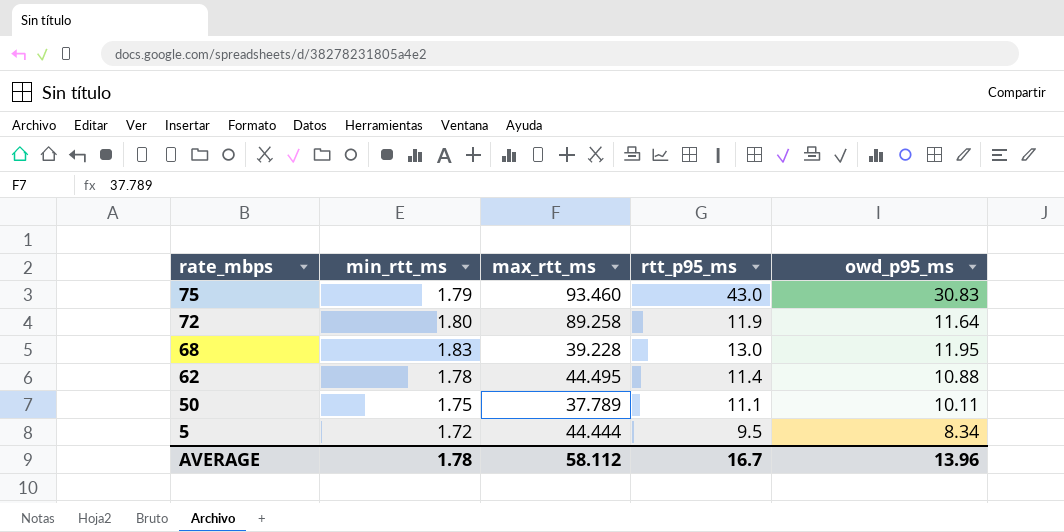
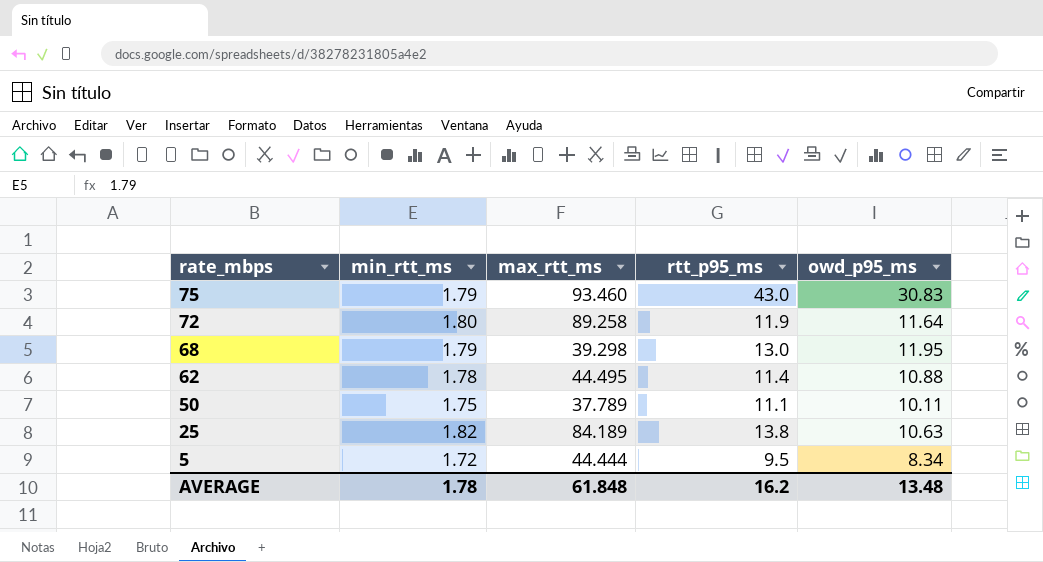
68 | min_rtt_ms: 1.83 -> 1.79
68 | max_rtt_ms: 39.228 -> 39.298
row 25: none -> 1.82 | 84.189 | 13.8 | 10.63
AVERAGE | max_rtt_ms: 58.112 -> 61.848
AVERAGE | rtt_p95_ms: 16.7 -> 16.2
AVERAGE | owd_p95_ms: 13.96 -> 13.48

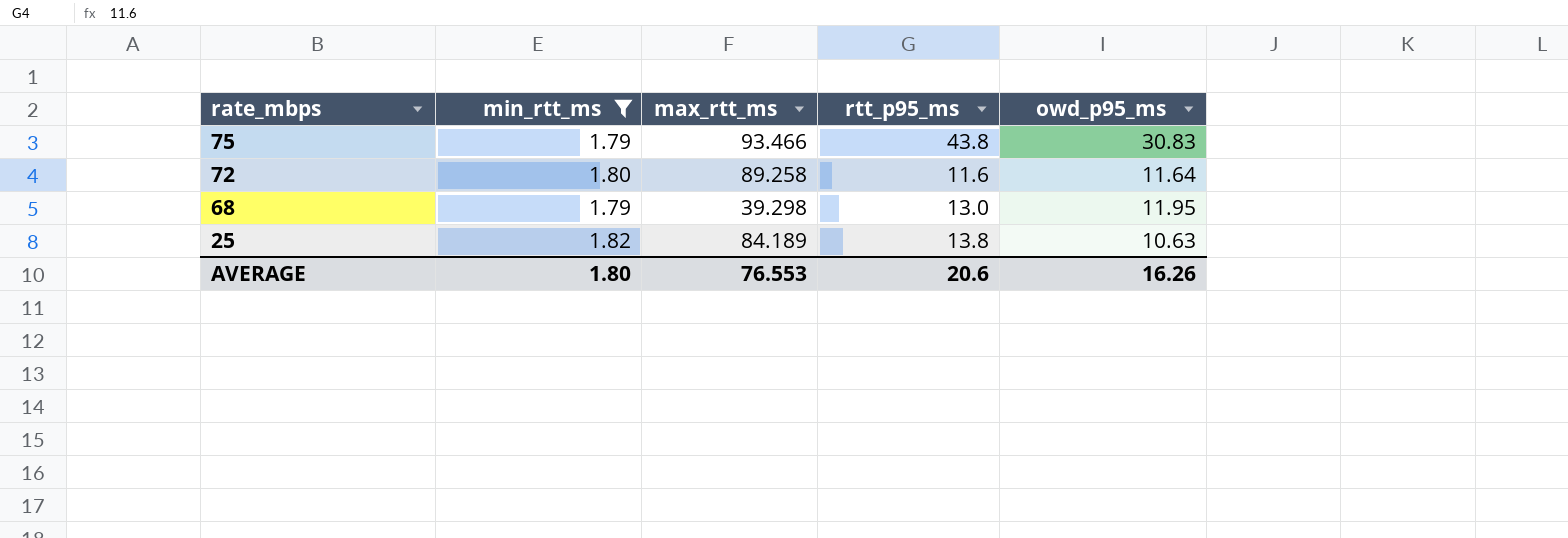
filter: none -> min_rtt_ms >= 1.79
75 | max_rtt_ms: 93.460 -> 93.466
75 | rtt_p95_ms: 43.0 -> 43.8
72 | rtt_p95_ms: 11.9 -> 11.6
AVERAGE | min_rtt_ms: 1.78 -> 1.80
AVERAGE | max_rtt_ms: 61.848 -> 76.553
AVERAGE | rtt_p95_ms: 16.2 -> 20.6
AVERAGE | owd_p95_ms: 13.48 -> 16.26

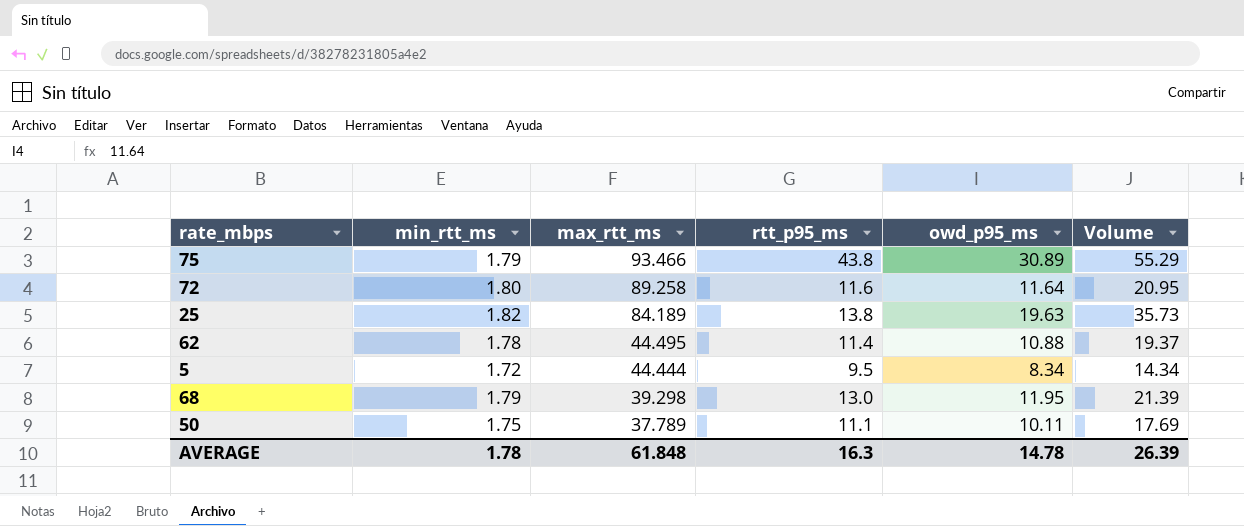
filter: min_rtt_ms >= 1.79 -> none
row order: rate_mbps descending -> max_rtt_ms descending
column Volume | formula: none -> [min_rtt_ms] * [owd_p95_ms]
75 | owd_p95_ms: 30.83 -> 30.89
25 | owd_p95_ms: 10.63 -> 19.63
AVERAGE | min_rtt_ms: 1.80 -> 1.78
AVERAGE | max_rtt_ms: 76.553 -> 61.848
AVERAGE | rtt_p95_ms: 20.6 -> 16.3
AVERAGE | owd_p95_ms: 16.26 -> 14.78

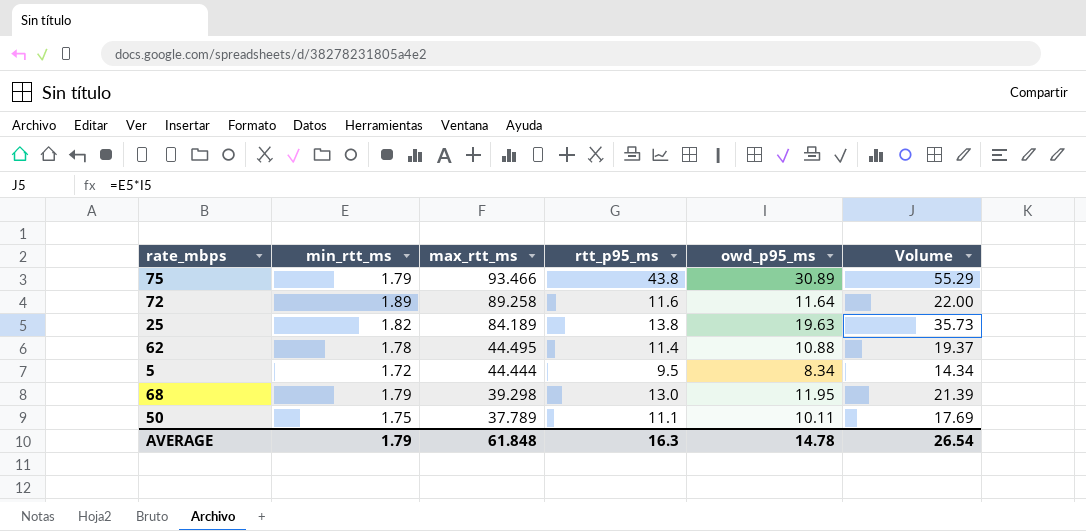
72 | min_rtt_ms: 1.80 -> 1.89
72 | Volume: 20.95 -> 22.00
AVERAGE | min_rtt_ms: 1.78 -> 1.79
AVERAGE | Volume: 26.39 -> 26.54

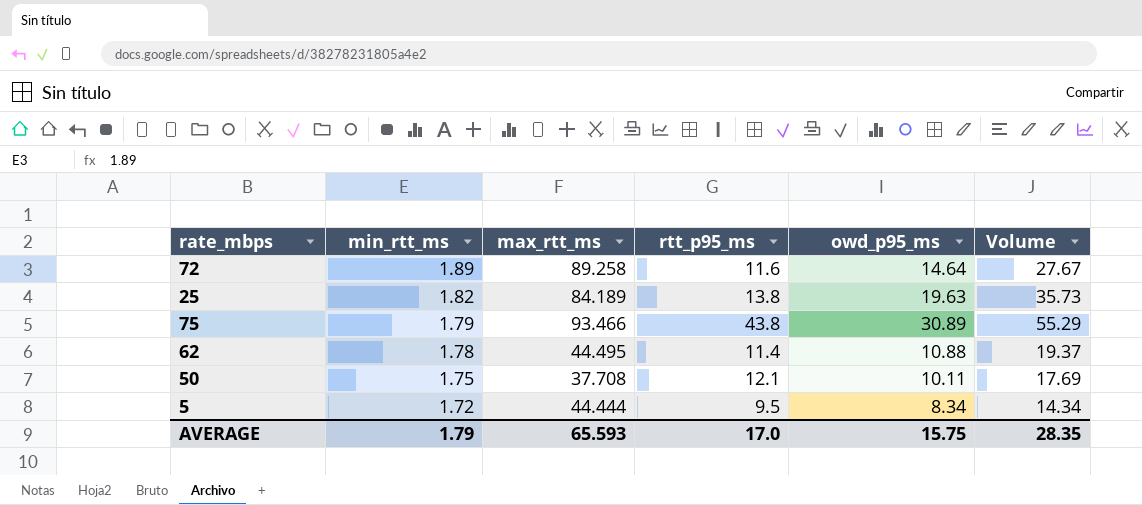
row order: max_rtt_ms descending -> min_rtt_ms descending
row 68: 1.79 | 39.298 | 13.0 | 11.95 | 21.39 -> none
72 | owd_p95_ms: 11.64 -> 14.64
72 | Volume: 22.00 -> 27.67
50 | max_rtt_ms: 37.789 -> 37.708
50 | rtt_p95_ms: 11.1 -> 12.1
AVERAGE | max_rtt_ms: 61.848 -> 65.593
AVERAGE | rtt_p95_ms: 16.3 -> 17.0
AVERAGE | owd_p95_ms: 14.78 -> 15.75
AVERAGE | Volume: 26.54 -> 28.35

